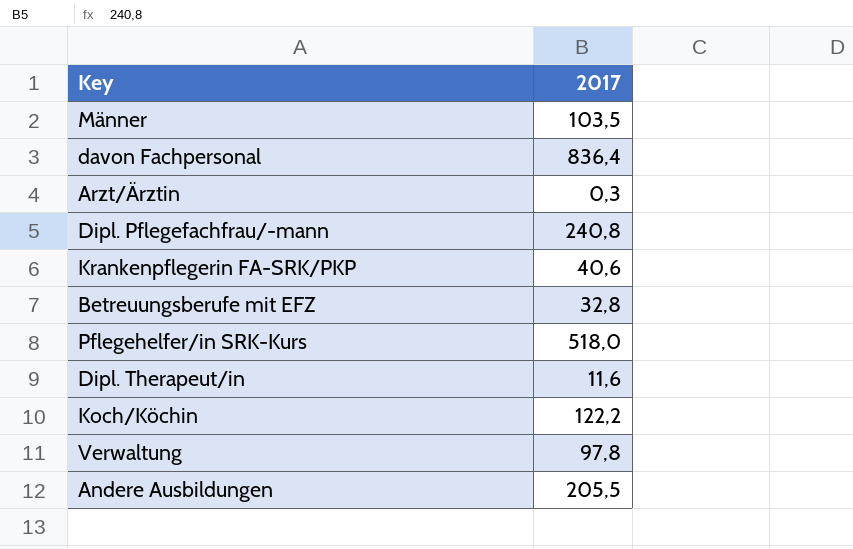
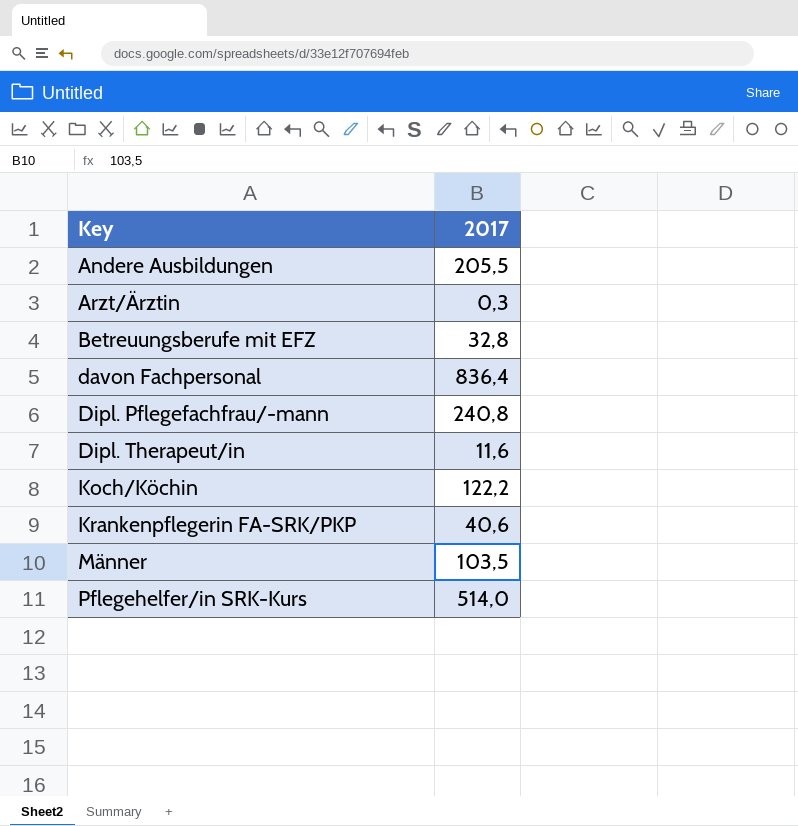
row order: none -> Key ascending
row Verwaltung: 97,8 -> none
Pflegehelfer/in SRK-Kurs | 2017: 518,0 -> 514,0

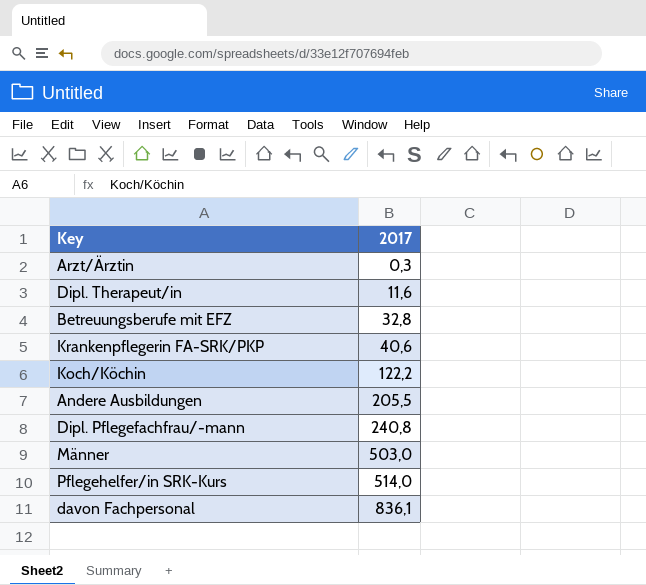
row order: Key ascending -> 2017 ascending
Männer | 2017: 103,5 -> 503,0
davon Fachpersonal | 2017: 836,4 -> 836,1

